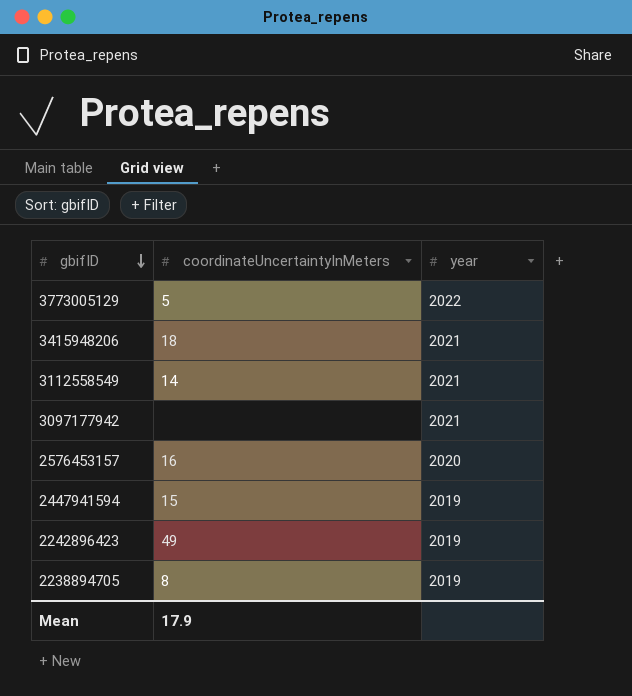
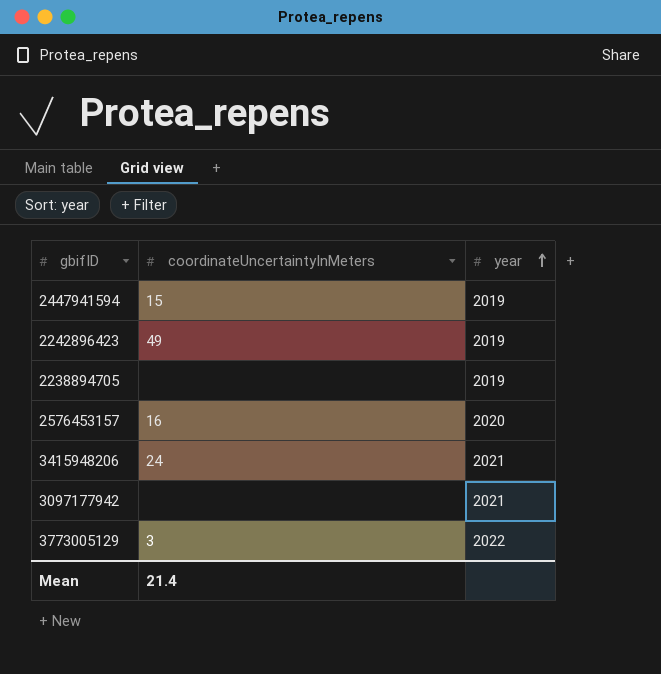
row order: gbifID descending -> year ascending
row 3112558549: 14 | 2021 -> none
2238894705 | coordinateUncertaintyInMeters: 8 -> none
3415948206 | coordinateUncertaintyInMeters: 18 -> 24
3773005129 | coordinateUncertaintyInMeters: 5 -> 3
Mean | coordinateUncertaintyInMeters: 17.9 -> 21.4

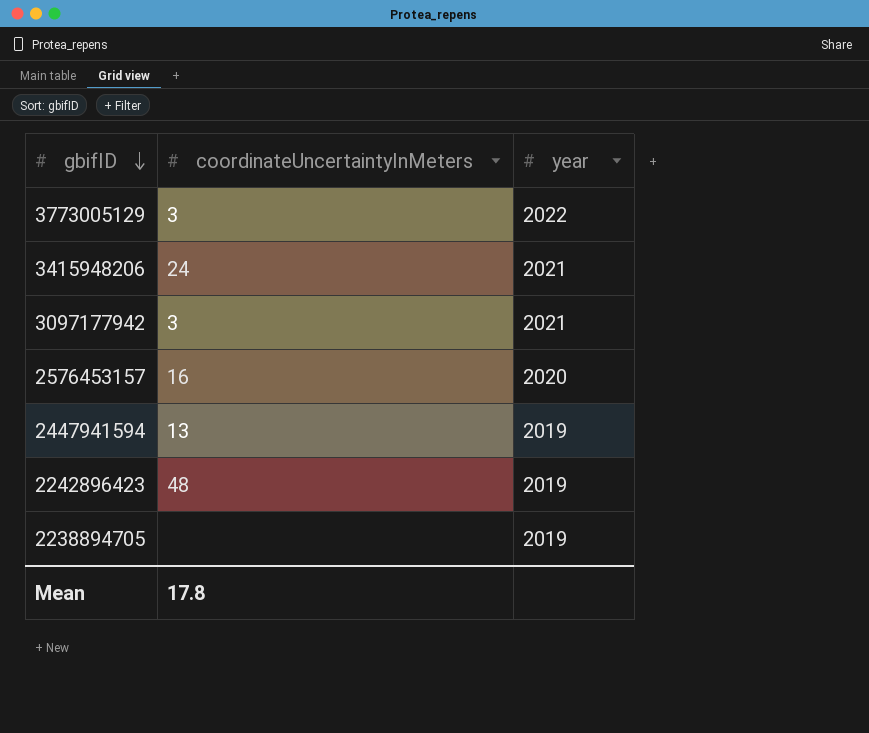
row order: year ascending -> gbifID descending
3097177942 | coordinateUncertaintyInMeters: none -> 3
2447941594 | coordinateUncertaintyInMeters: 15 -> 13
2242896423 | coordinateUncertaintyInMeters: 49 -> 48
Mean | coordinateUncertaintyInMeters: 21.4 -> 17.8

